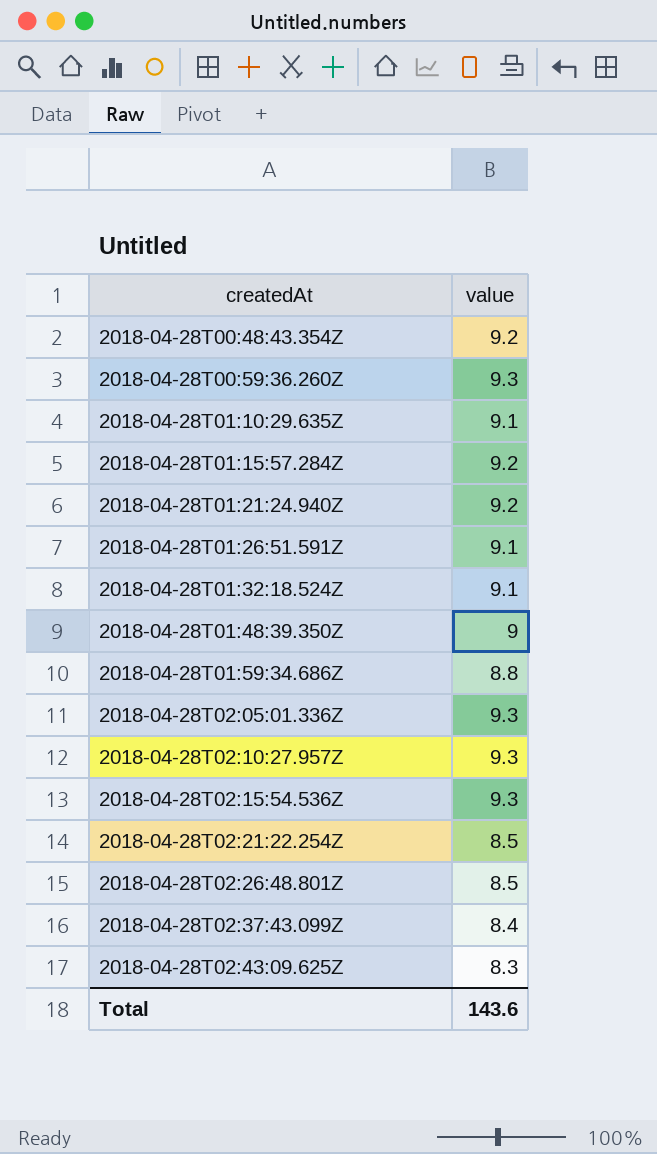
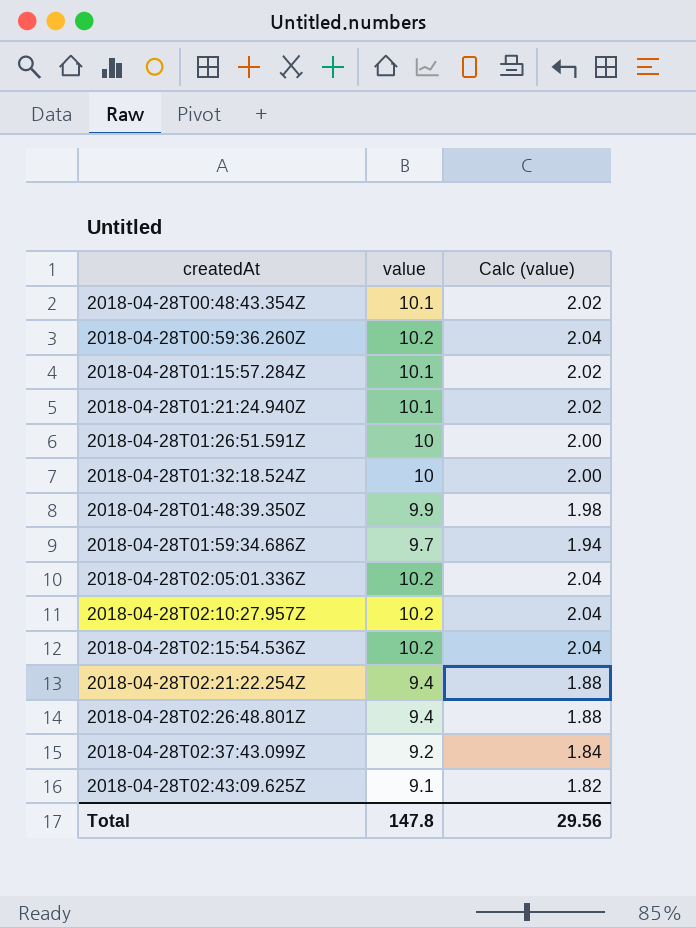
column Calc (value) | formula: none -> [value] * 0.2
row 2018-04-28T01:10:29.635Z: 9.1 -> none
2018-04-28T00:48:43.354Z | value: 9.2 -> 10.1
2018-04-28T00:59:36.260Z | value: 9.3 -> 10.2
2018-04-28T01:15:57.284Z | value: 9.2 -> 10.1
2018-04-28T01:21:24.940Z | value: 9.2 -> 10.1
2018-04-28T01:26:51.591Z | value: 9.1 -> 10
2018-04-28T01:32:18.524Z | value: 9.1 -> 10
2018-04-28T01:48:39.350Z | value: 9 -> 9.9
2018-04-28T01:59:34.686Z | value: 8.8 -> 9.7
2018-04-28T02:05:01.336Z | value: 9.3 -> 10.2
2018-04-28T02:10:27.957Z | value: 9.3 -> 10.2
2018-04-28T02:15:54.536Z | value: 9.3 -> 10.2
2018-04-28T02:21:22.254Z | value: 8.5 -> 9.4
2018-04-28T02:26:48.801Z | value: 8.5 -> 9.4
2018-04-28T02:37:43.099Z | value: 8.4 -> 9.2
2018-04-28T02:43:09.625Z | value: 8.3 -> 9.1
Total | value: 143.6 -> 147.8

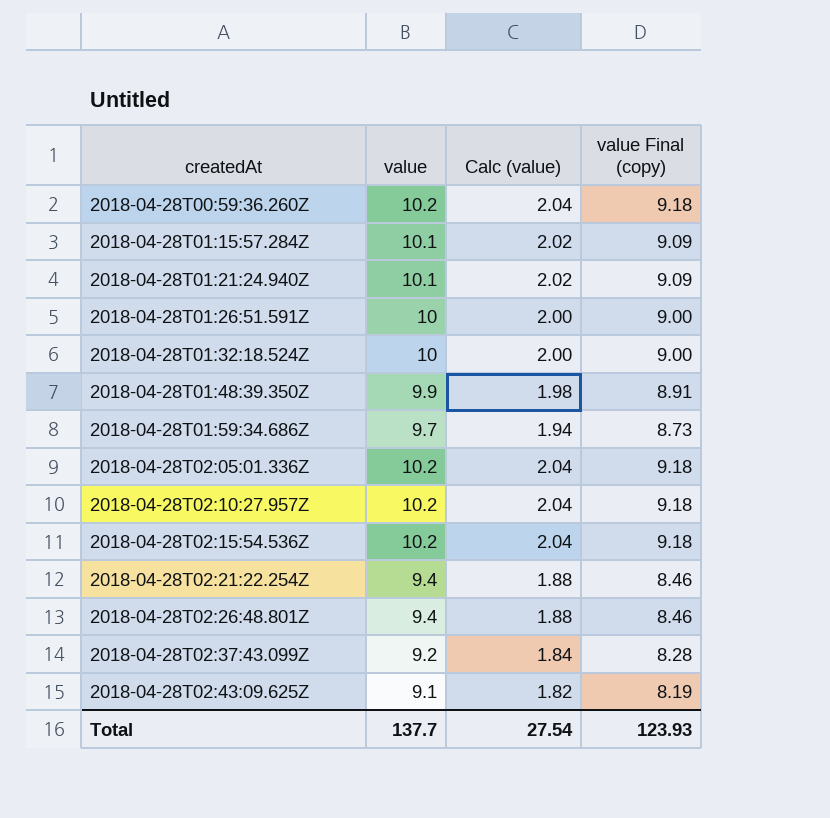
column value Final (copy) | formula: none -> [value] * 0.9
row 2018-04-28T00:48:43.354Z: 10.1 | 2.02 -> none
Total | value: 147.8 -> 137.7
Total | Calc (value): 29.56 -> 27.54

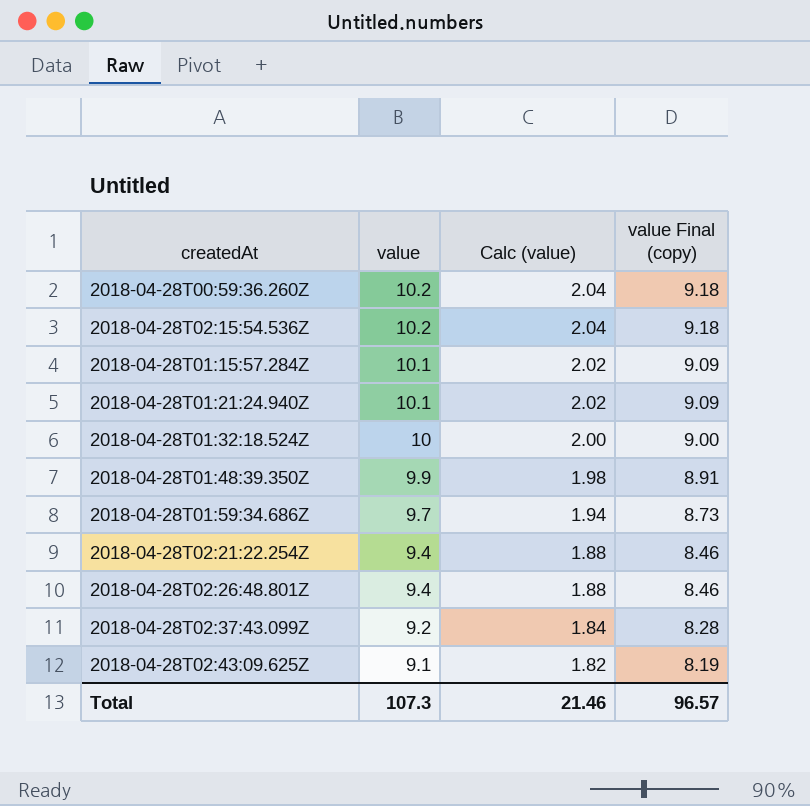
row order: createdAt ascending -> value descending
row 2018-04-28T01:26:51.591Z: 10 | 2.00 | 9.00 -> none
row 2018-04-28T02:05:01.336Z: 10.2 | 2.04 | 9.18 -> none
row 2018-04-28T02:10:27.957Z: 10.2 | 2.04 | 9.18 -> none
Total | value: 137.7 -> 107.3
Total | Calc (value): 27.54 -> 21.46
Total | value Final (copy): 123.93 -> 96.57

